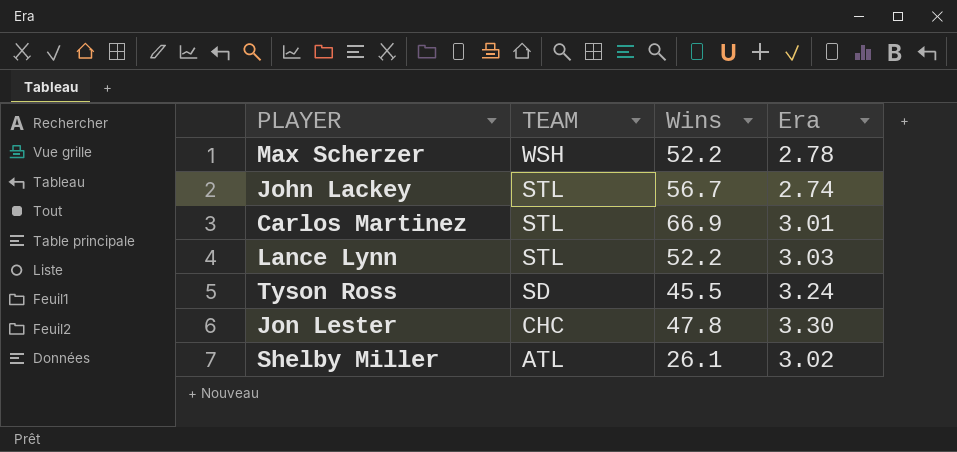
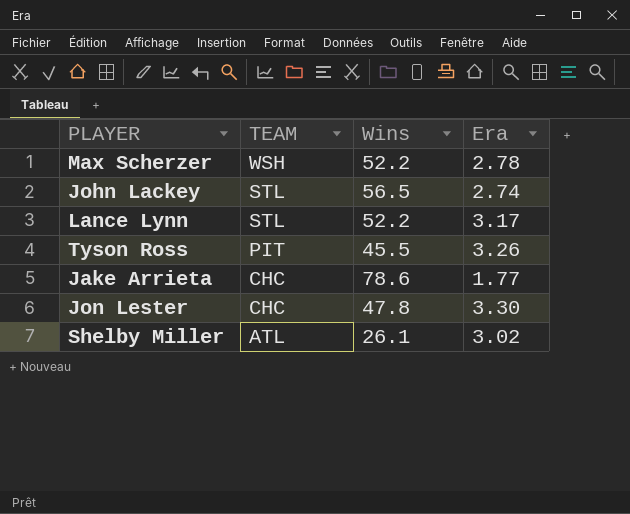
row Carlos Martinez: STL | 66.9 | 3.01 -> none
John Lackey | Wins: 56.7 -> 56.5
Lance Lynn | Era: 3.03 -> 3.17
Tyson Ross | TEAM: SD -> PIT
Tyson Ross | Era: 3.24 -> 3.26
row Jake Arrieta: none -> CHC | 78.6 | 1.77

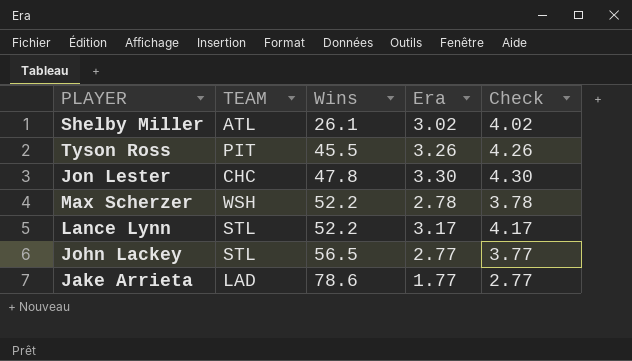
row order: TEAM descending -> Wins ascending
column Check | formula: none -> [Era] + 1
John Lackey | Era: 2.74 -> 2.77
Jake Arrieta | TEAM: CHC -> LAD

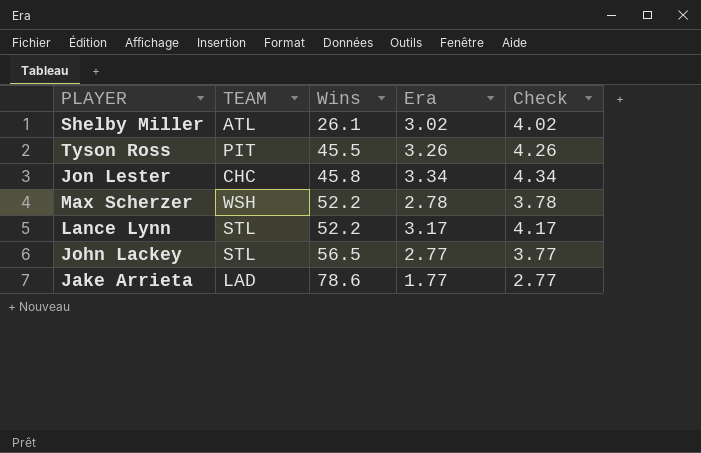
Jon Lester | Wins: 47.8 -> 45.8
Jon Lester | Era: 3.30 -> 3.34
Jon Lester | Check: 4.30 -> 4.34

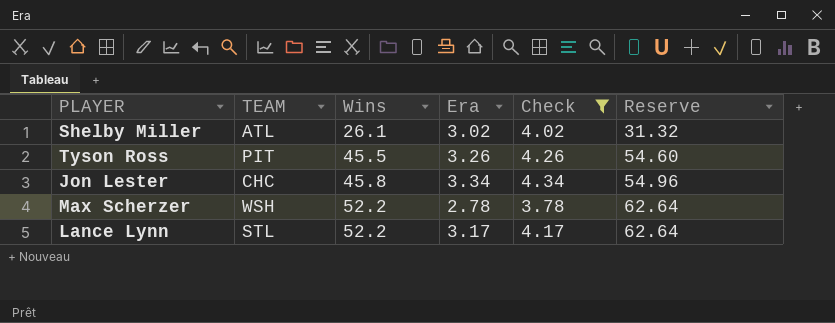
filter: none -> Check >= 3.78
column Reserve | formula: none -> [Wins] * 1.2

